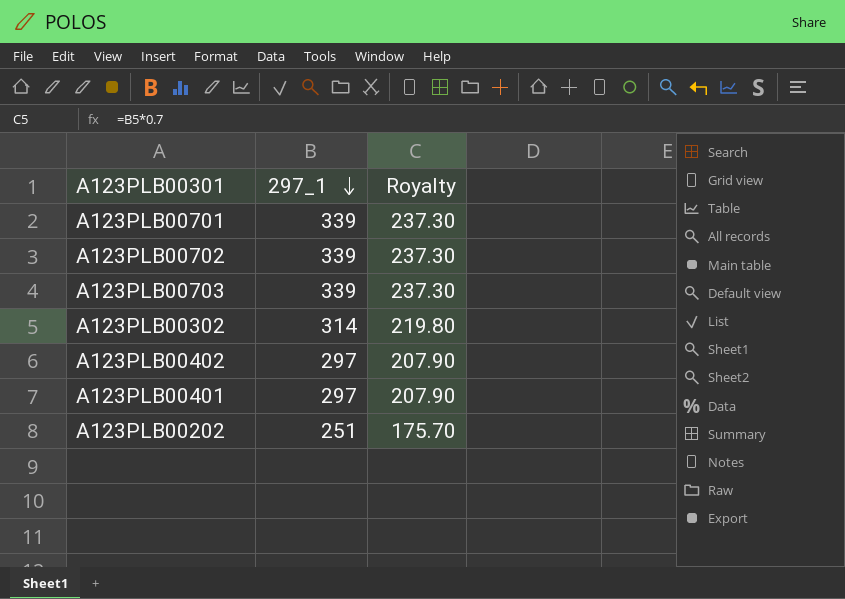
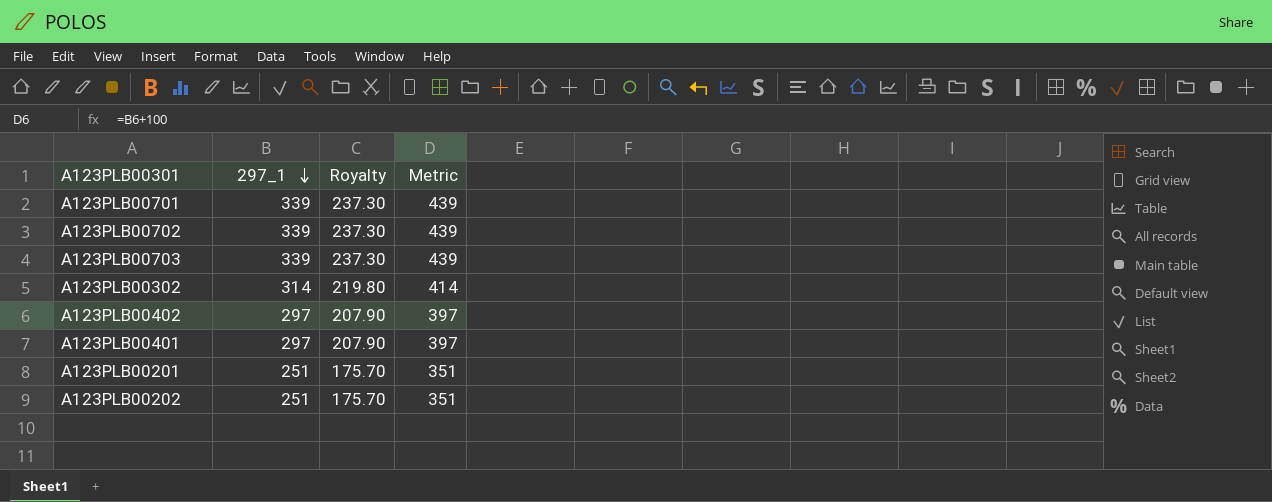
column Metric | formula: none -> [297_1] + 100
row A123PLB00201: none -> 251 | 175.70 | 351

